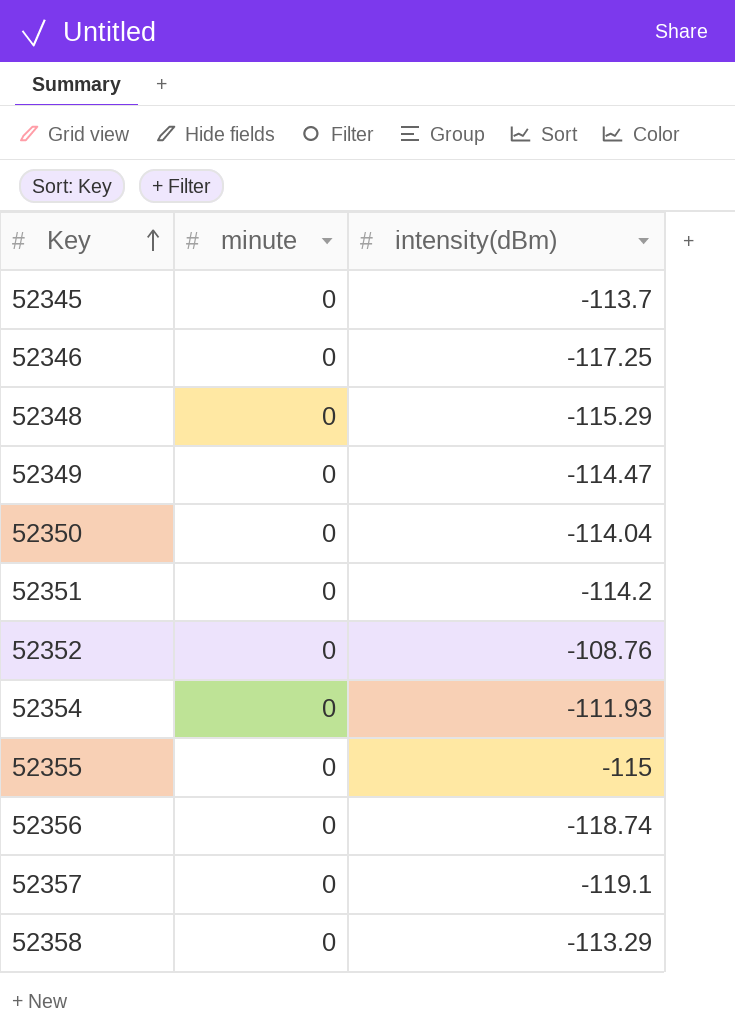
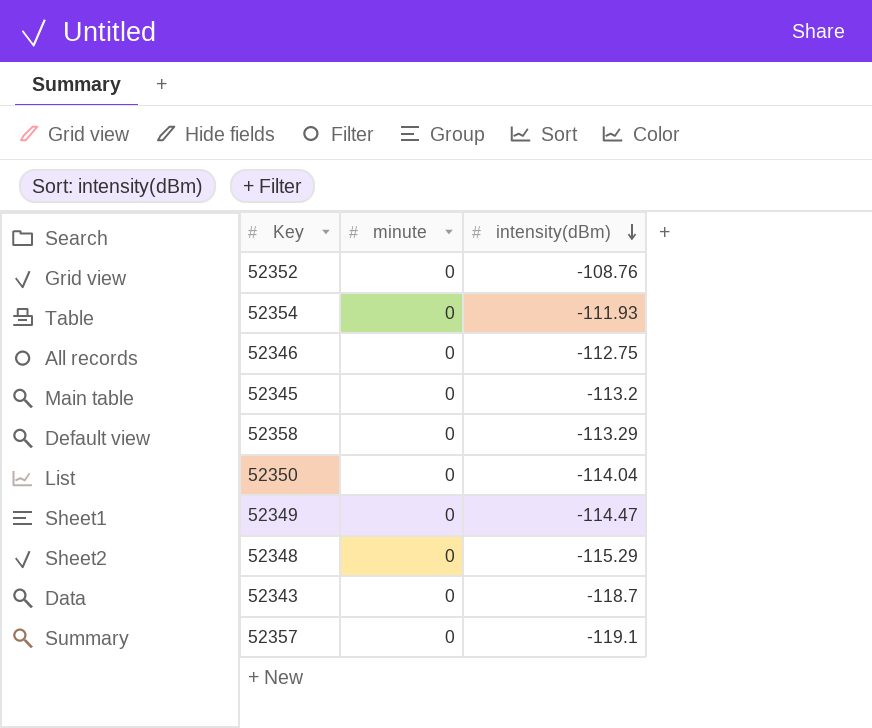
row order: Key ascending -> intensity(dBm) descending
row 52351: 0 | -114.2 -> none
row 52355: 0 | -115 -> none
row 52356: 0 | -118.74 -> none
52346 | intensity(dBm): -117.25 -> -112.75
52345 | intensity(dBm): -113.7 -> -113.2
row 52343: none -> 0 | -118.7

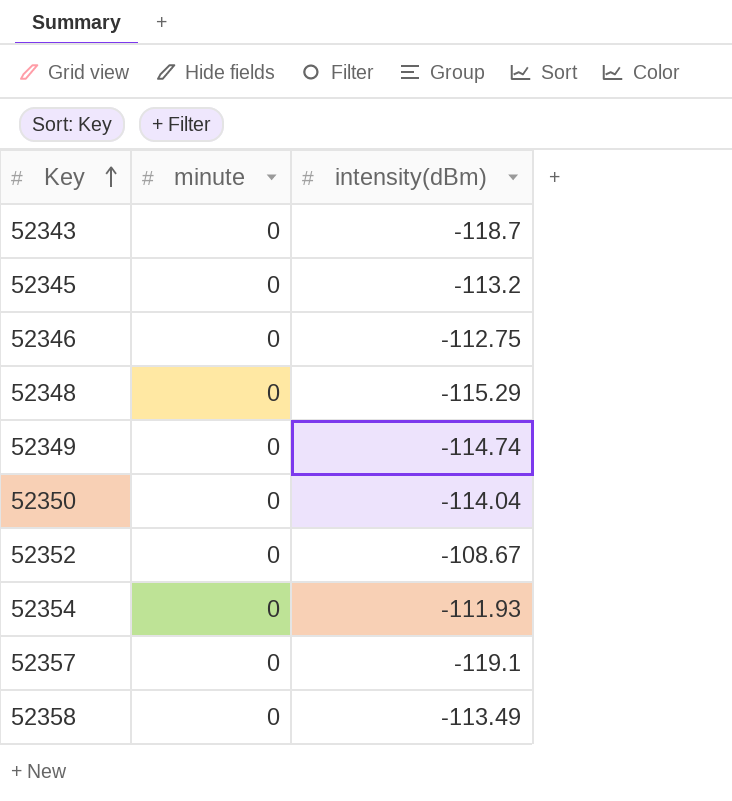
row order: intensity(dBm) descending -> Key ascending
52349 | intensity(dBm): -114.47 -> -114.74
52352 | intensity(dBm): -108.76 -> -108.67
52358 | intensity(dBm): -113.29 -> -113.49

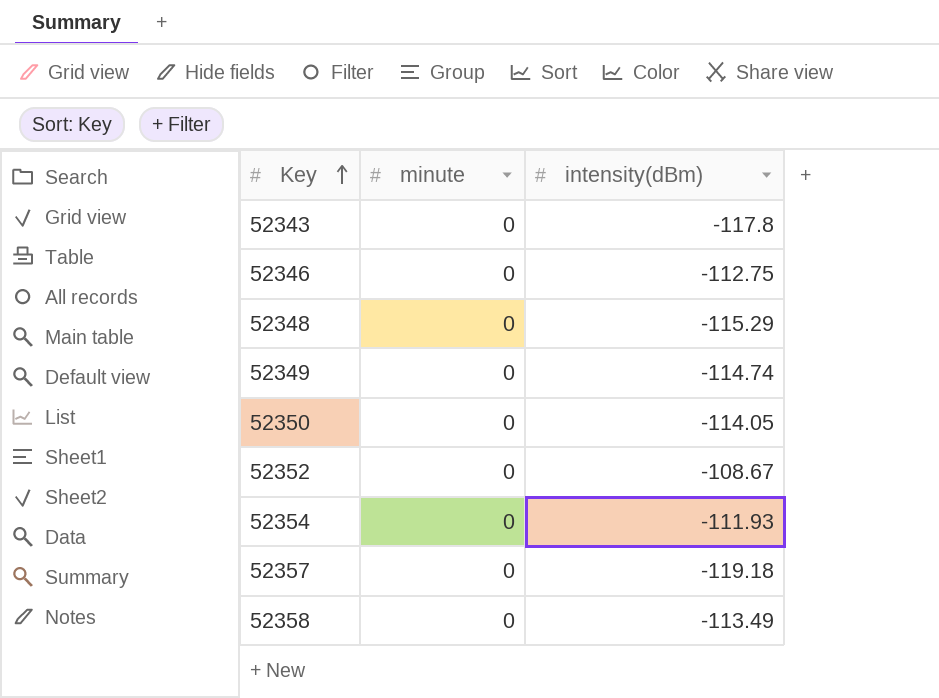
row 52345: 0 | -113.2 -> none
52343 | intensity(dBm): -118.7 -> -117.8
52350 | intensity(dBm): -114.04 -> -114.05
52357 | intensity(dBm): -119.1 -> -119.18

